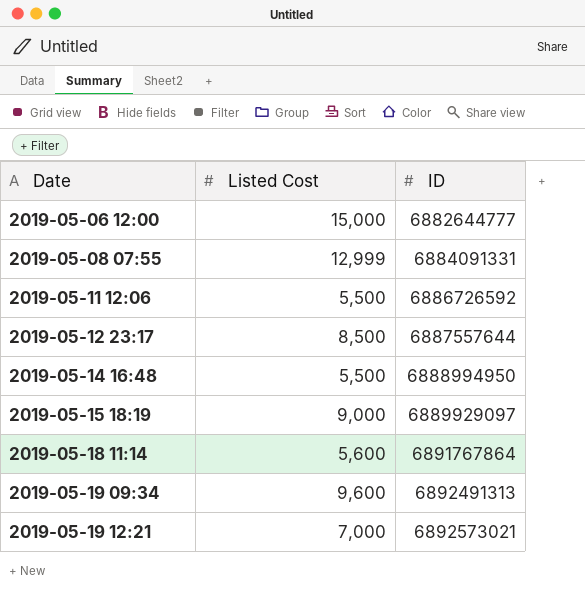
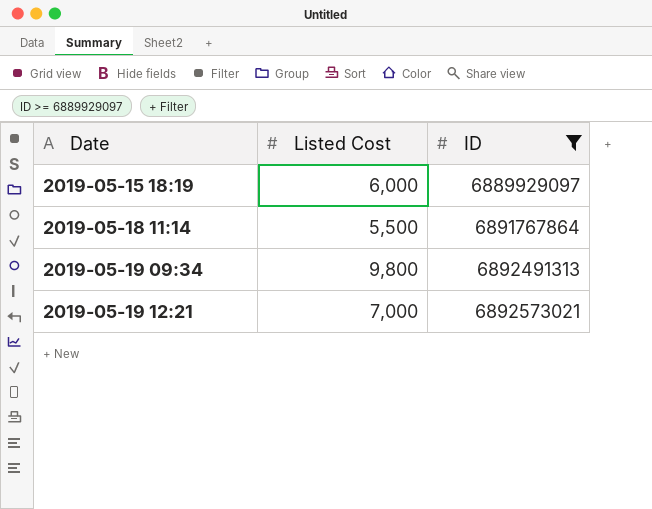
filter: none -> ID >= 6889929097
2019-05-15 18:19 | Listed Cost: 9,000 -> 6,000
2019-05-18 11:14 | Listed Cost: 5,600 -> 5,500
2019-05-19 09:34 | Listed Cost: 9,600 -> 9,800

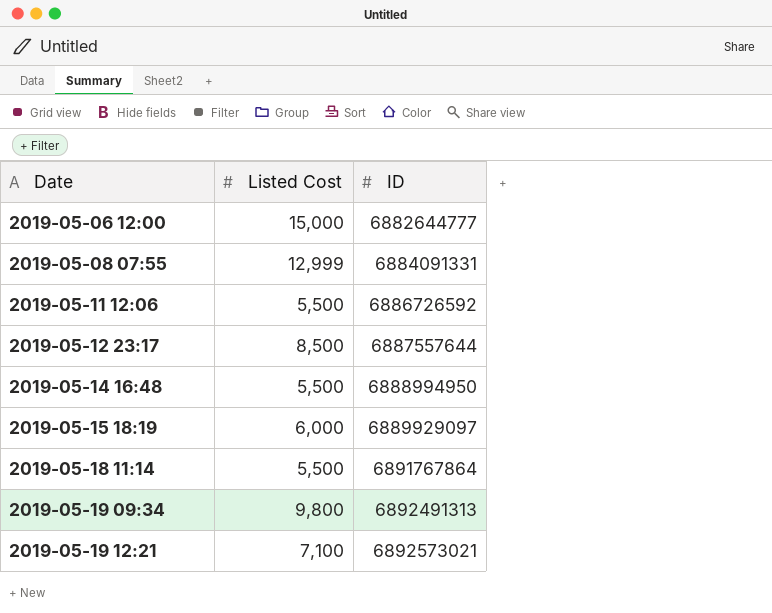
filter: ID >= 6889929097 -> none
2019-05-19 12:21 | Listed Cost: 7,000 -> 7,100

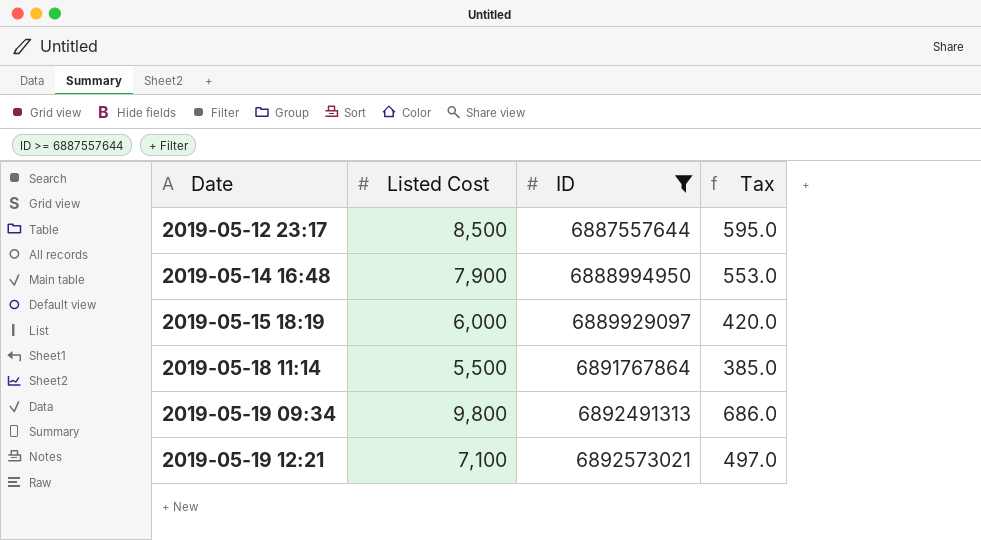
filter: none -> ID >= 6887557644
column Tax | formula: none -> [Listed Cost] * 0.07
2019-05-14 16:48 | Listed Cost: 5,500 -> 7,900

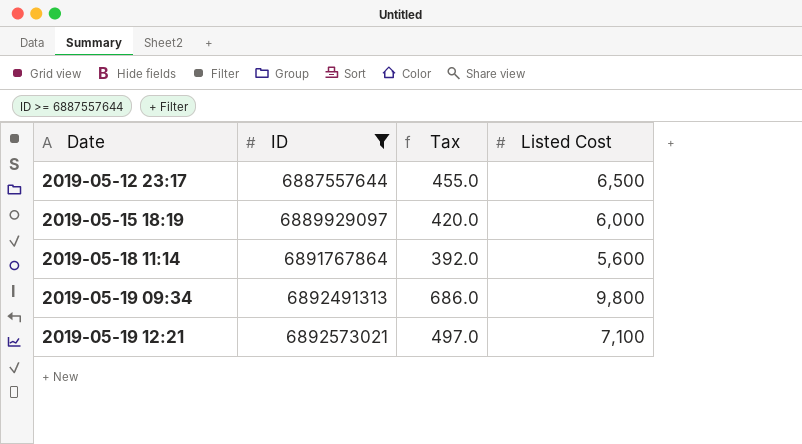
column Listed Cost | position: 2 -> 4
row 2019-05-14 16:48: 7,900 | 6888994950 | 553.0 -> none
2019-05-12 23:17 | Tax: 595.0 -> 455.0
2019-05-12 23:17 | Listed Cost: 8,500 -> 6,500
2019-05-18 11:14 | Tax: 385.0 -> 392.0
2019-05-18 11:14 | Listed Cost: 5,500 -> 5,600

